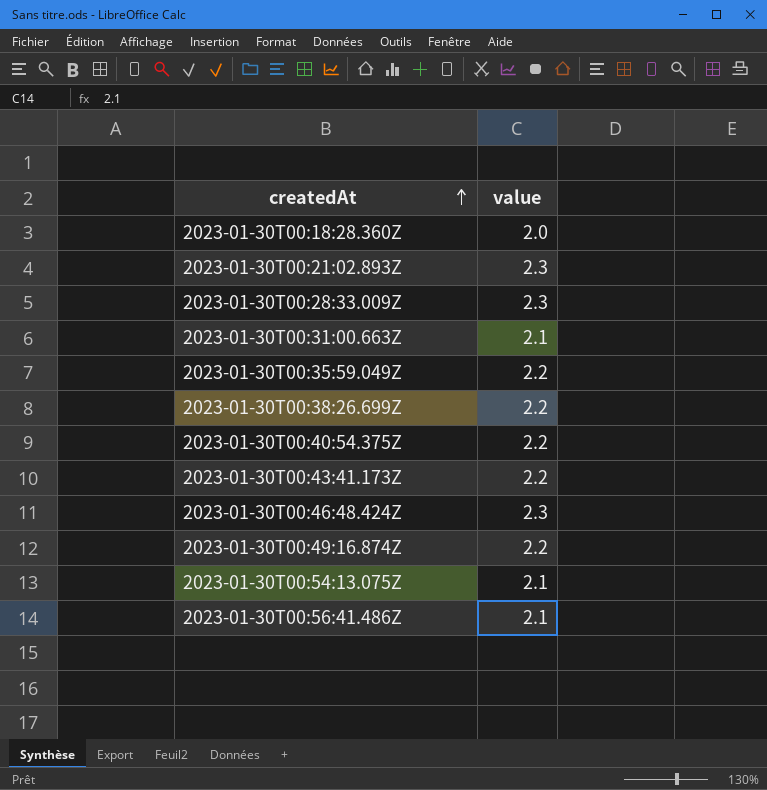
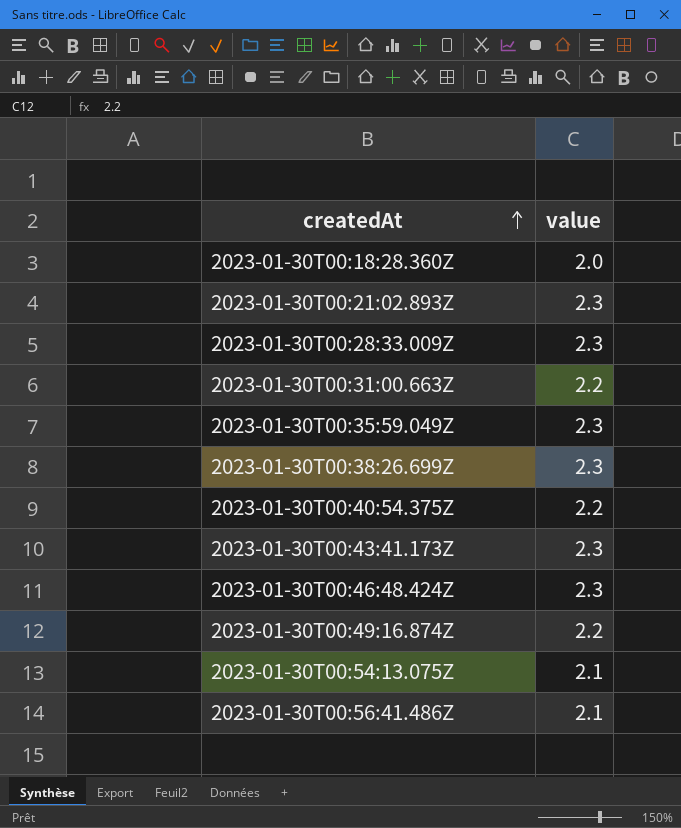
2023-01-30T00:31:00.663Z | value: 2.1 -> 2.2
2023-01-30T00:35:59.049Z | value: 2.2 -> 2.3
2023-01-30T00:38:26.699Z | value: 2.2 -> 2.3
2023-01-30T00:43:41.173Z | value: 2.2 -> 2.3

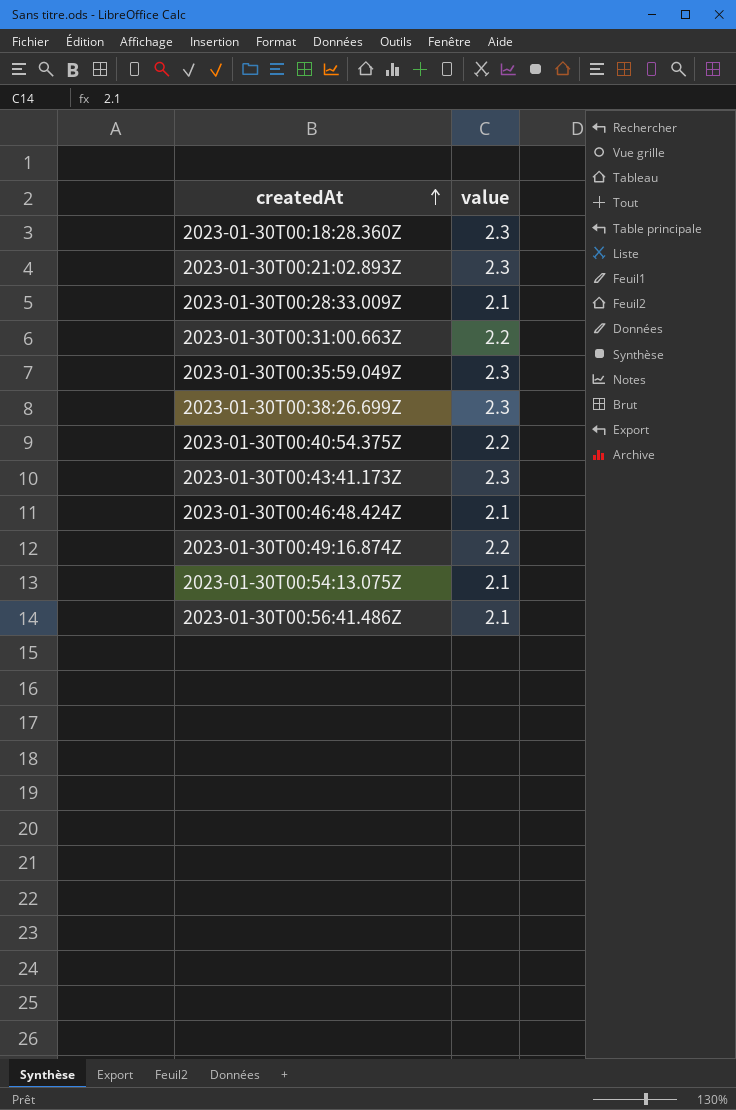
2023-01-30T00:18:28.360Z | value: 2.0 -> 2.3
2023-01-30T00:28:33.009Z | value: 2.3 -> 2.1
2023-01-30T00:46:48.424Z | value: 2.3 -> 2.1

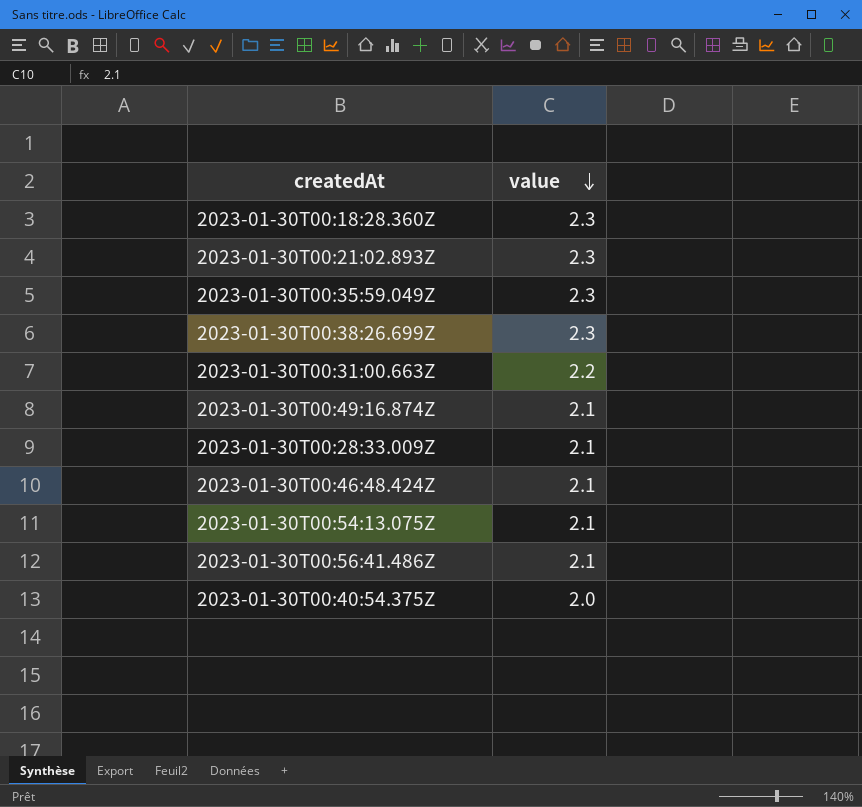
row order: createdAt ascending -> value descending
row 2023-01-30T00:43:41.173Z: 2.3 -> none
2023-01-30T00:49:16.874Z | value: 2.2 -> 2.1
2023-01-30T00:40:54.375Z | value: 2.2 -> 2.0

